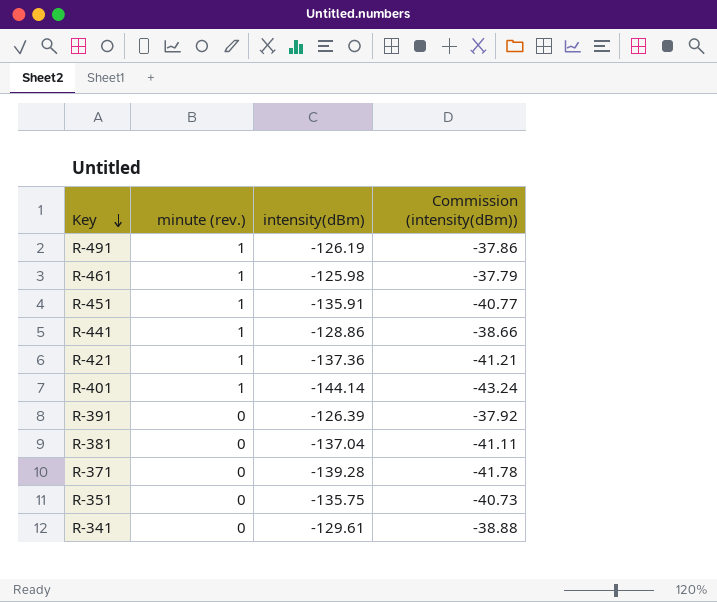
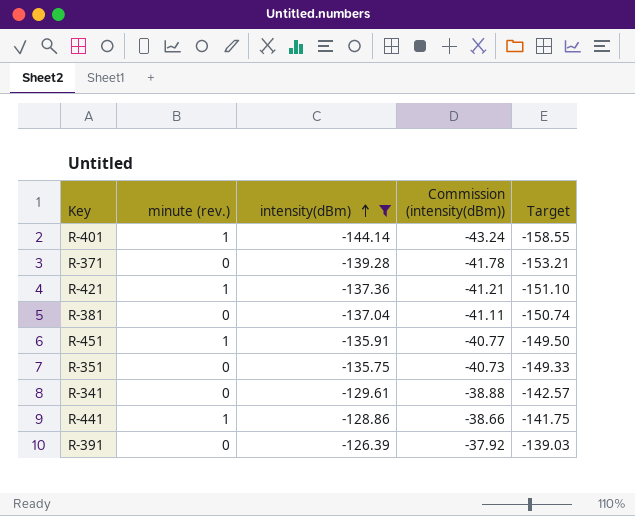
filter: none -> intensity(dBm) <= -126.39
row order: Key descending -> intensity(dBm) ascending
column Target | formula: none -> [intensity(dBm)] * 1.1

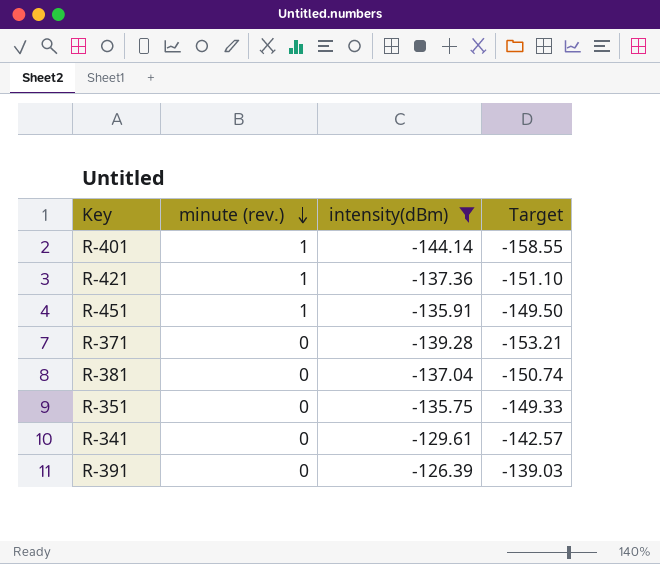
row order: intensity(dBm) ascending -> minute (rev.) descending
column Commission (intensity(dBm)) | formula: [intensity(dBm)] * 0.3 -> none
row R-441: 1 | -128.86 | -38.66 | -141.75 -> none

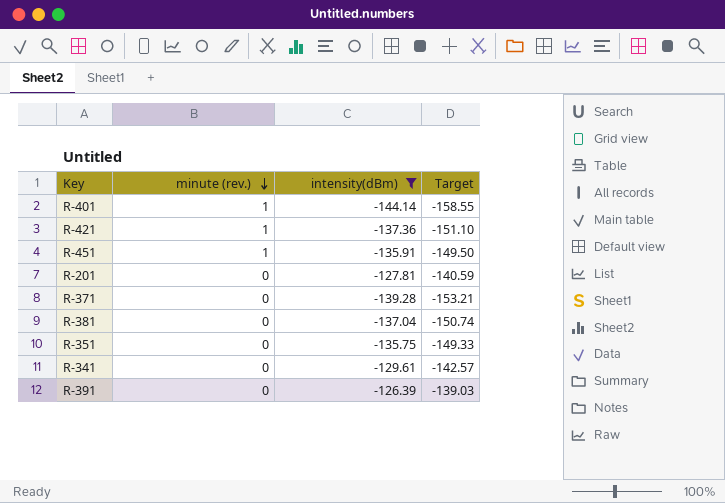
row R-201: none -> 0 | -127.81 | -140.59

